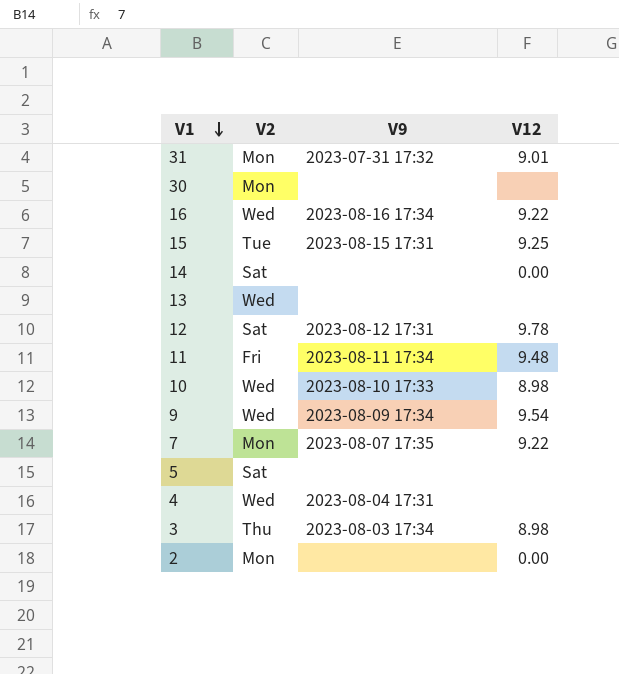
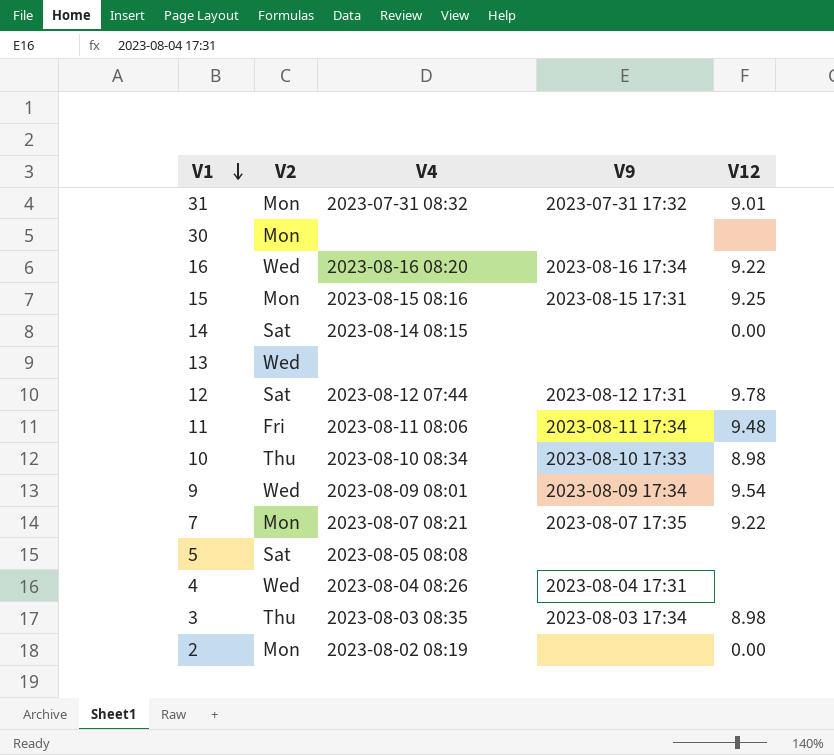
column V4 | position: none -> 3
15 | V2: Tue -> Mon
10 | V2: Wed -> Thu

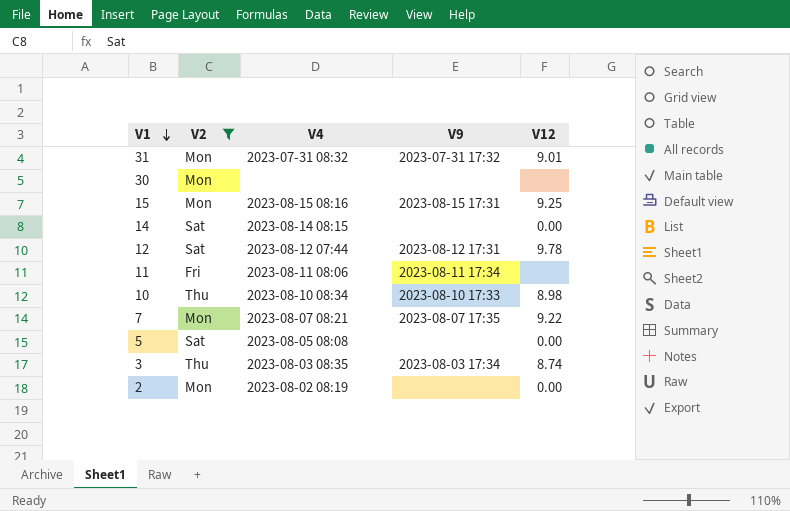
filter: none -> V2 != Wed
11 | V12: 9.48 -> none
5 | V12: none -> 0.00
3 | V12: 8.98 -> 8.74

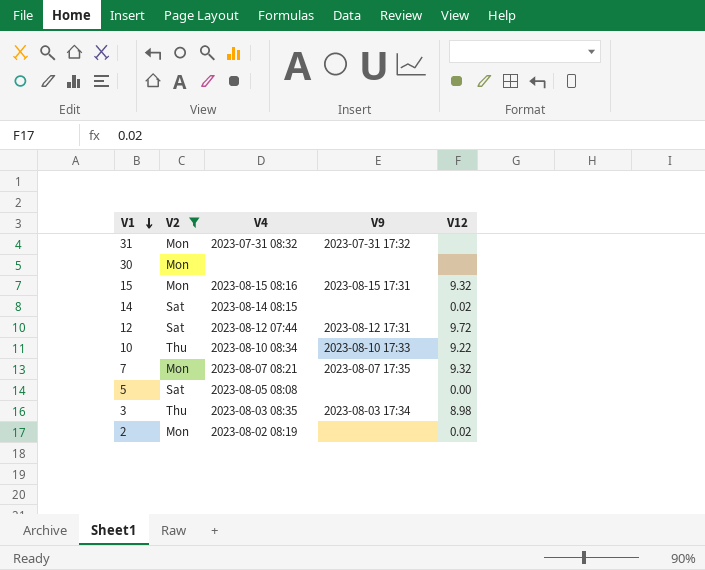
row 11: Fri | 2023-08-11 08:06 | 2023-08-11 17:34 | none -> none
31 | V12: 9.01 -> none
15 | V12: 9.25 -> 9.32
14 | V12: 0.00 -> 0.02
12 | V12: 9.78 -> 9.72
10 | V12: 8.98 -> 9.22
7 | V12: 9.22 -> 9.32
3 | V12: 8.74 -> 8.98
2 | V12: 0.00 -> 0.02

